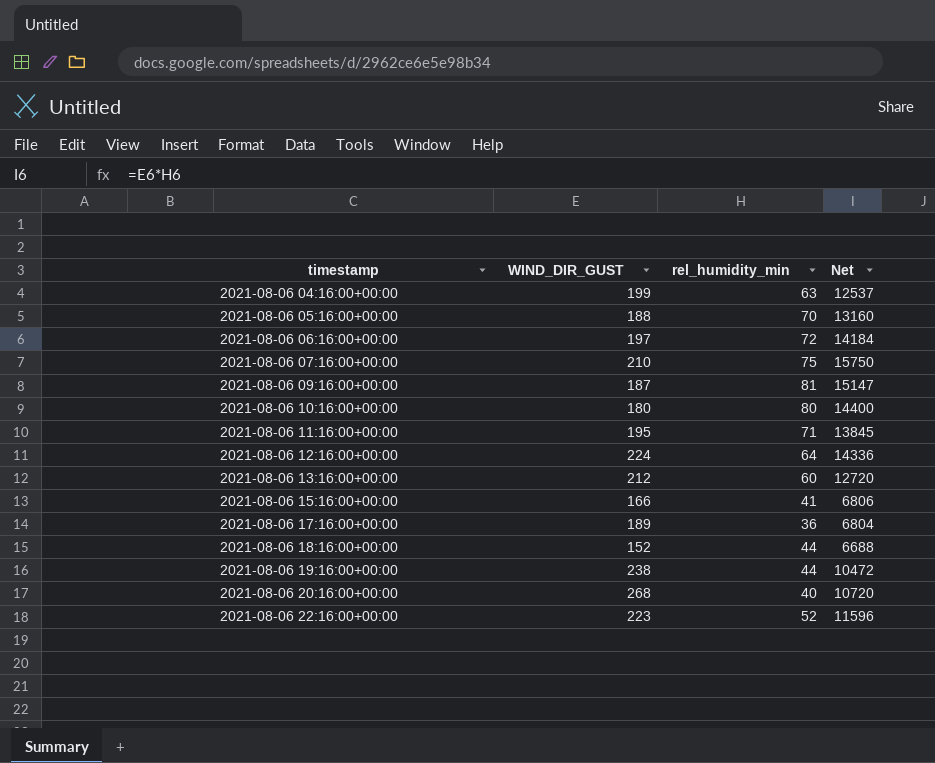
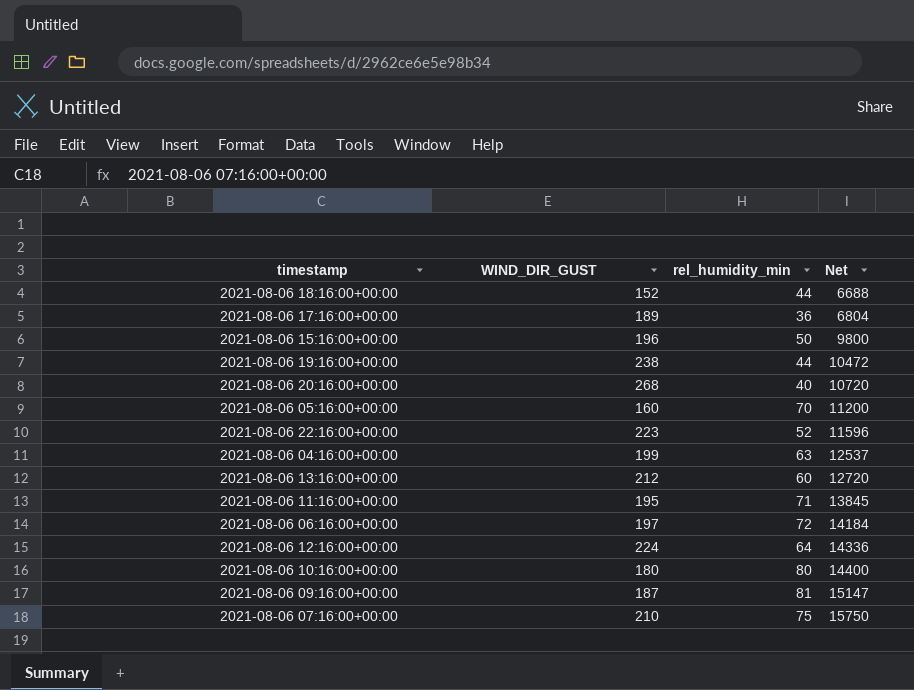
row order: timestamp ascending -> Net ascending
2021-08-06 15:16:00+00:00 | WIND_DIR_GUST: 166 -> 196
2021-08-06 15:16:00+00:00 | rel_humidity_min: 41 -> 50
2021-08-06 15:16:00+00:00 | Net: 6806 -> 9800
2021-08-06 05:16:00+00:00 | WIND_DIR_GUST: 188 -> 160
2021-08-06 05:16:00+00:00 | Net: 13160 -> 11200

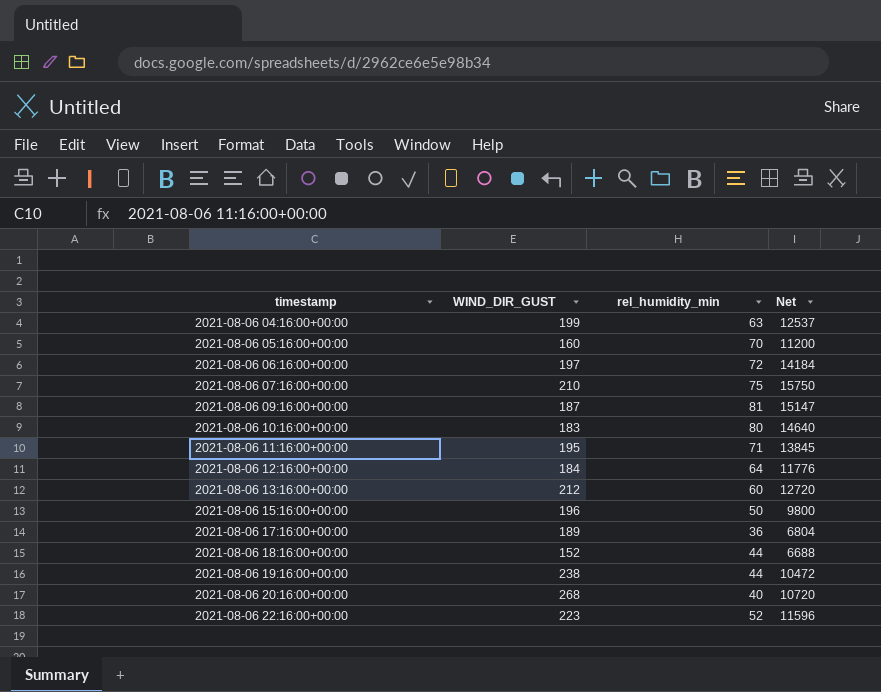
row order: Net ascending -> timestamp ascending
2021-08-06 10:16:00+00:00 | WIND_DIR_GUST: 180 -> 183
2021-08-06 10:16:00+00:00 | Net: 14400 -> 14640
2021-08-06 12:16:00+00:00 | WIND_DIR_GUST: 224 -> 184
2021-08-06 12:16:00+00:00 | Net: 14336 -> 11776

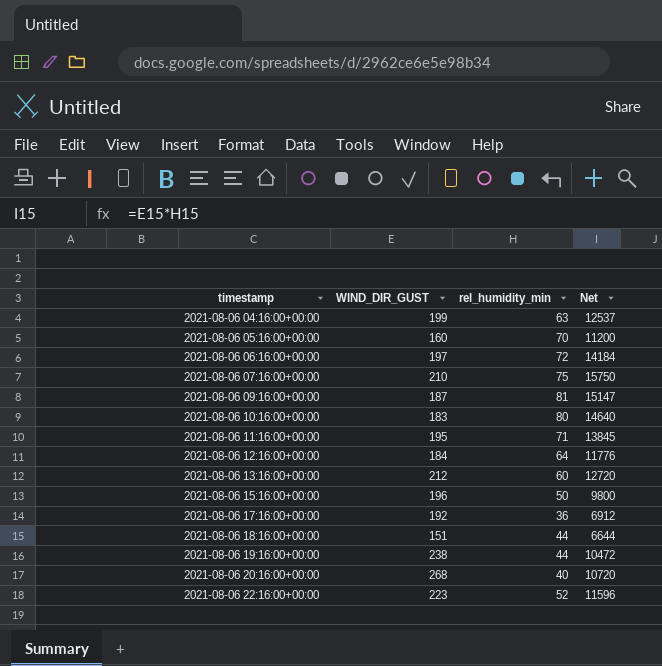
2021-08-06 17:16:00+00:00 | WIND_DIR_GUST: 189 -> 192
2021-08-06 17:16:00+00:00 | Net: 6804 -> 6912
2021-08-06 18:16:00+00:00 | WIND_DIR_GUST: 152 -> 151
2021-08-06 18:16:00+00:00 | Net: 6688 -> 6644

